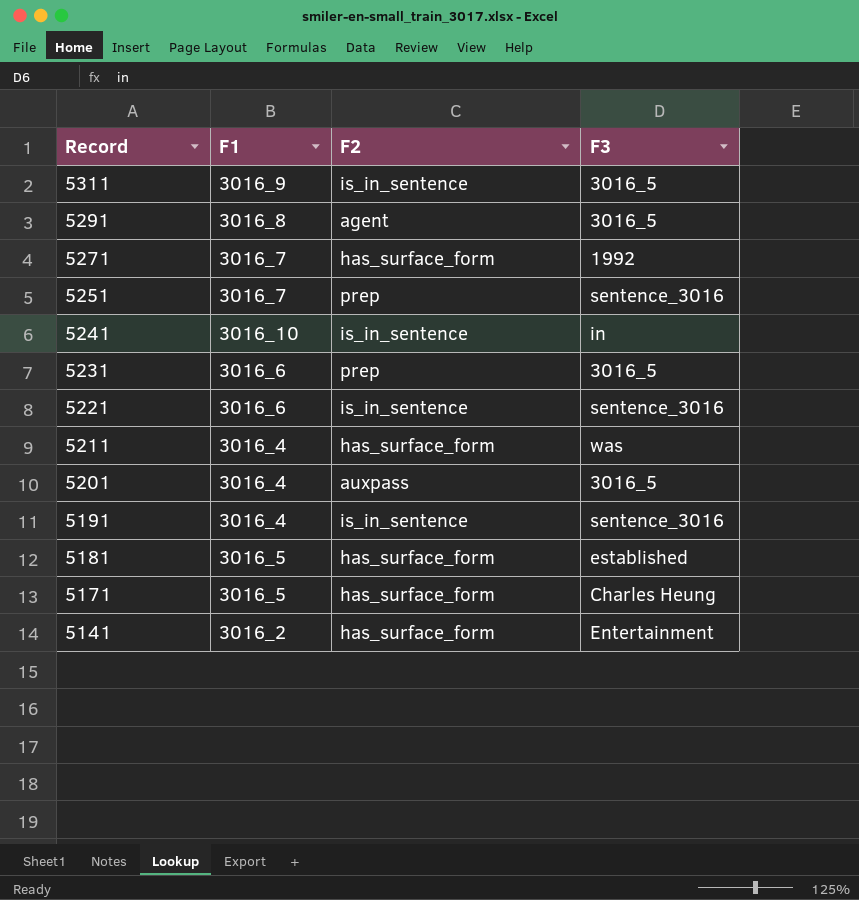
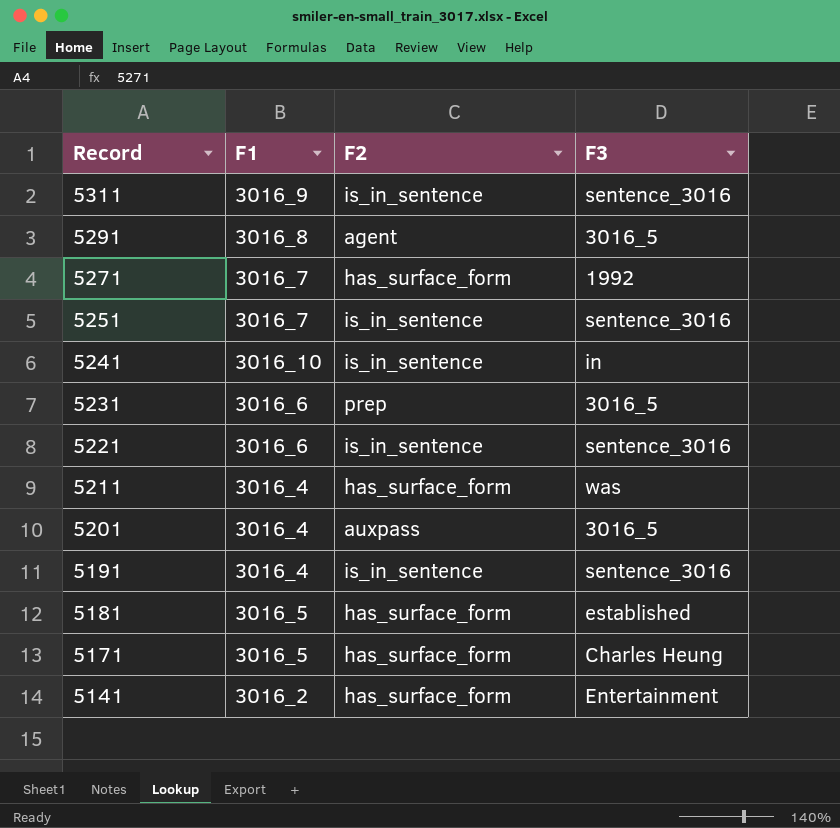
5311 | F3: 3016_5 -> sentence_3016
5251 | F2: prep -> is_in_sentence

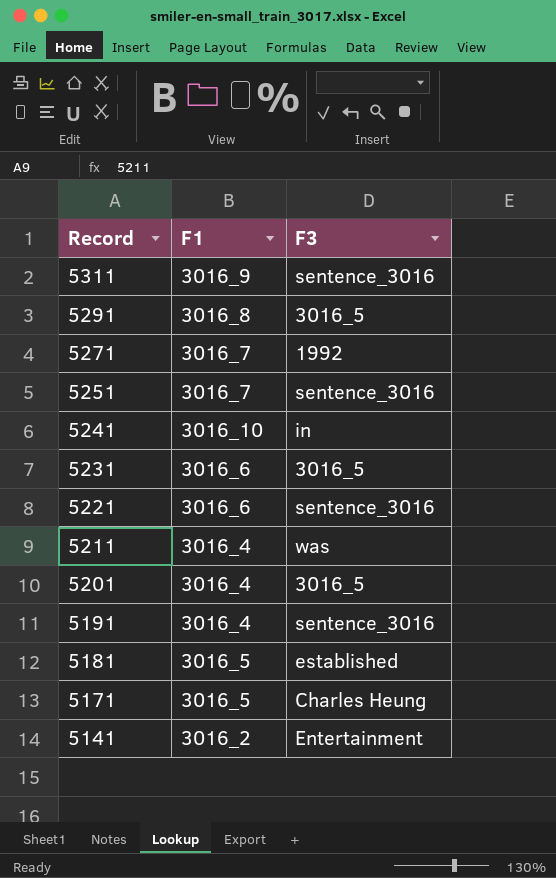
column F2 | position: 3 -> none

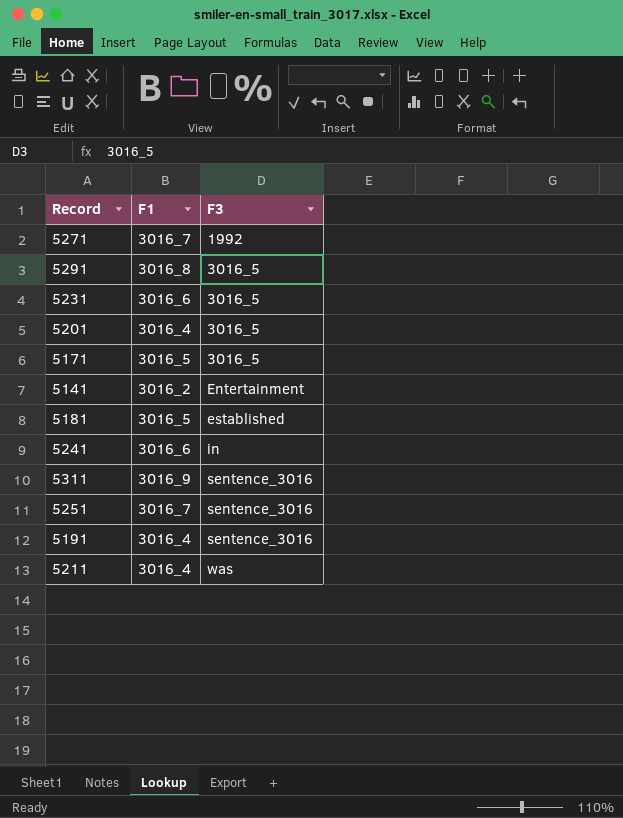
row order: Record descending -> F3 ascending
row 5221: 3016_6 | sentence_3016 -> none
5171 | F3: Charles Heung -> 3016_5
5241 | F1: 3016_10 -> 3016_6

